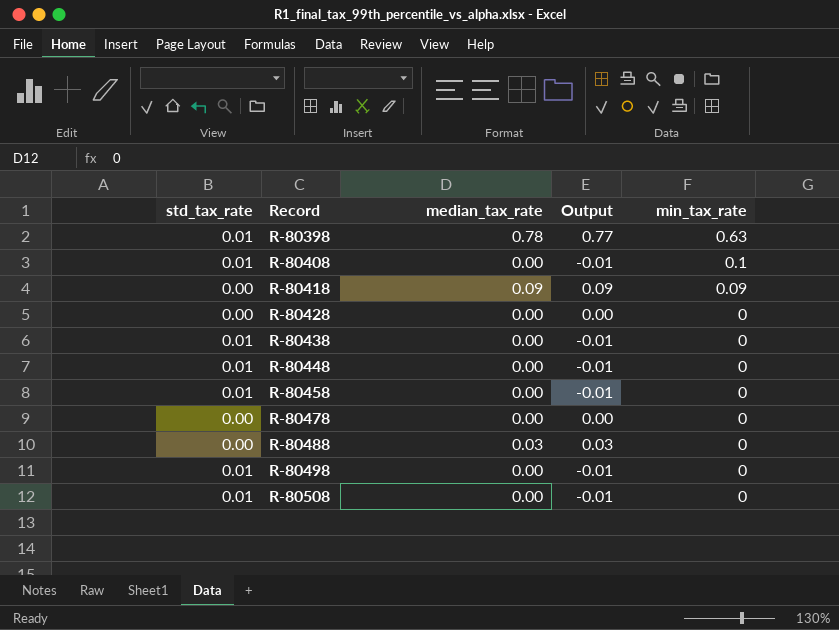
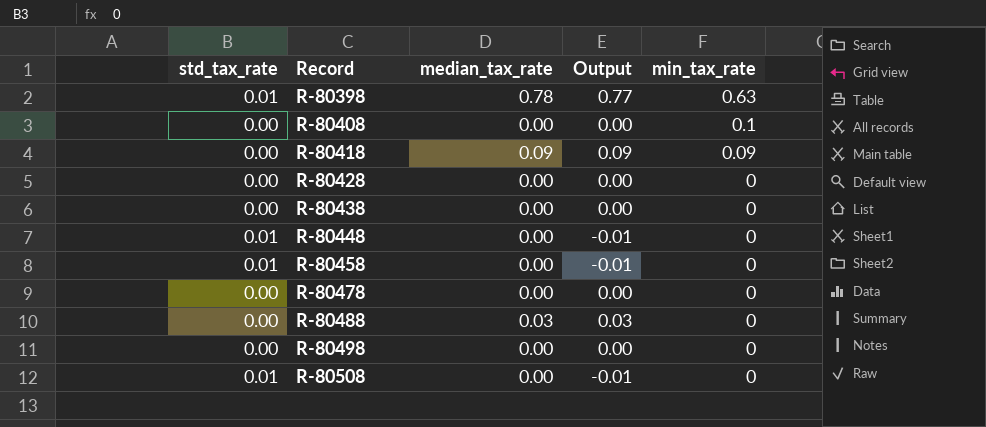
R-80408 | std_tax_rate: 0.01 -> 0.00
R-80408 | Output: -0.01 -> 0.00
R-80438 | std_tax_rate: 0.01 -> 0.00
R-80438 | Output: -0.01 -> 0.00
R-80498 | std_tax_rate: 0.01 -> 0.00
R-80498 | Output: -0.01 -> 0.00

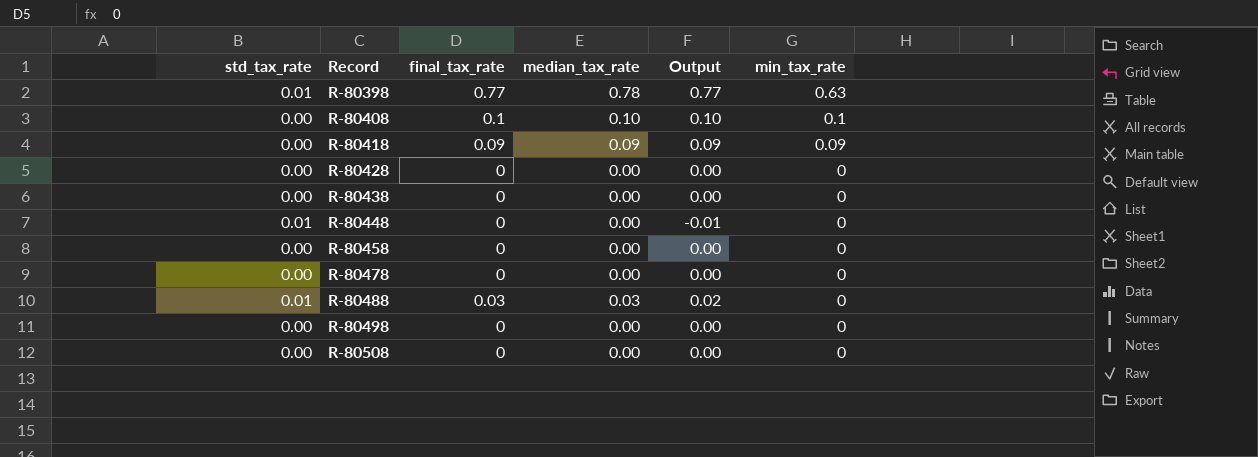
column final_tax_rate | position: none -> 3
R-80408 | median_tax_rate: 0.00 -> 0.10
R-80408 | Output: 0.00 -> 0.10
R-80458 | std_tax_rate: 0.01 -> 0.00
R-80458 | Output: -0.01 -> 0.00
R-80488 | std_tax_rate: 0.00 -> 0.01
R-80488 | Output: 0.03 -> 0.02
R-80508 | std_tax_rate: 0.01 -> 0.00
R-80508 | Output: -0.01 -> 0.00

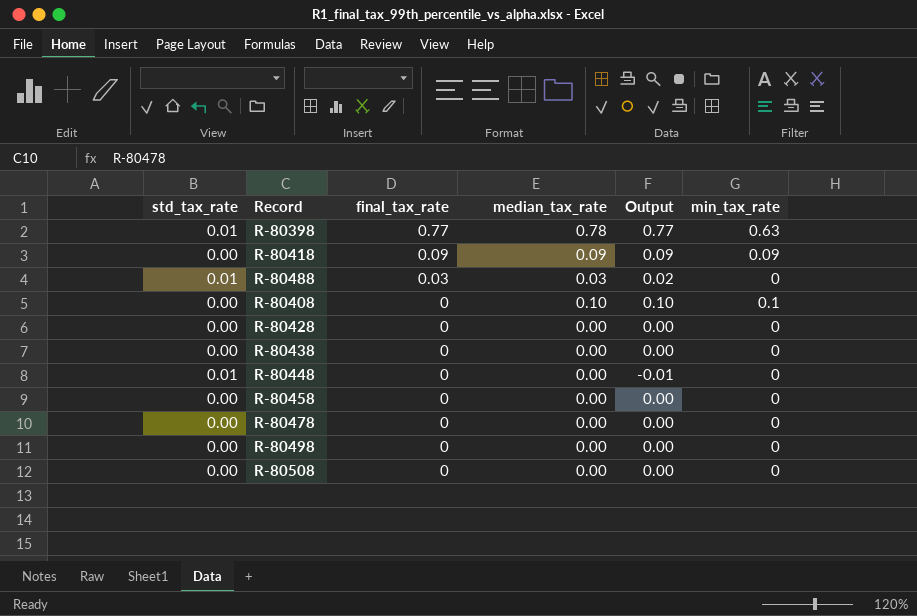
row order: Record ascending -> final_tax_rate descending
R-80408 | final_tax_rate: 0.1 -> 0

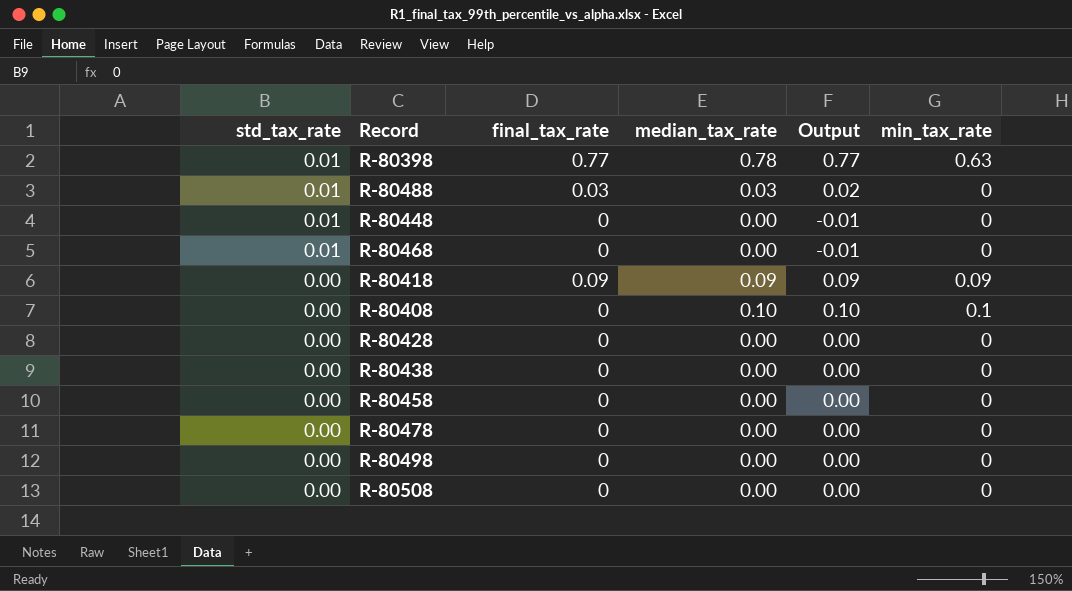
row order: final_tax_rate descending -> std_tax_rate descending
row R-80468: none -> 0.01 | 0 | 0.00 | -0.01 | 0

